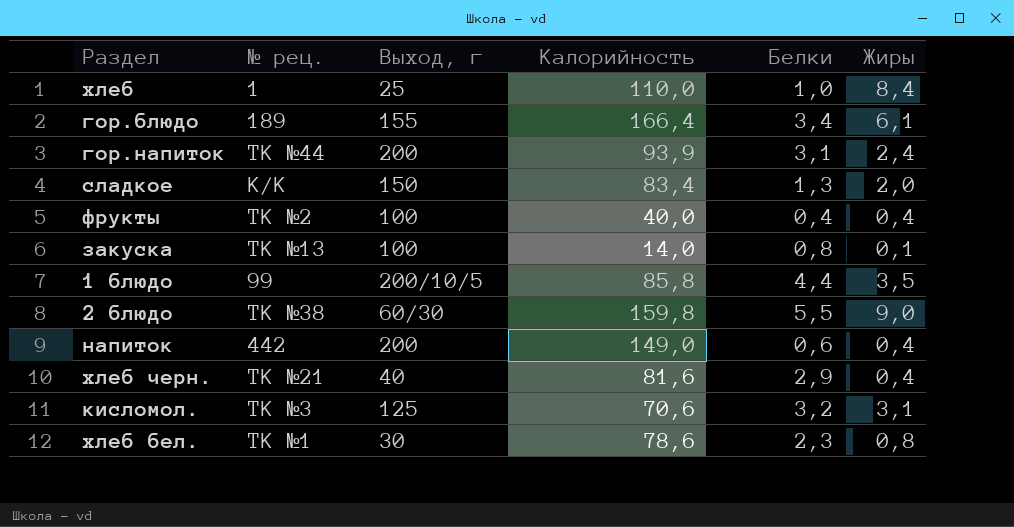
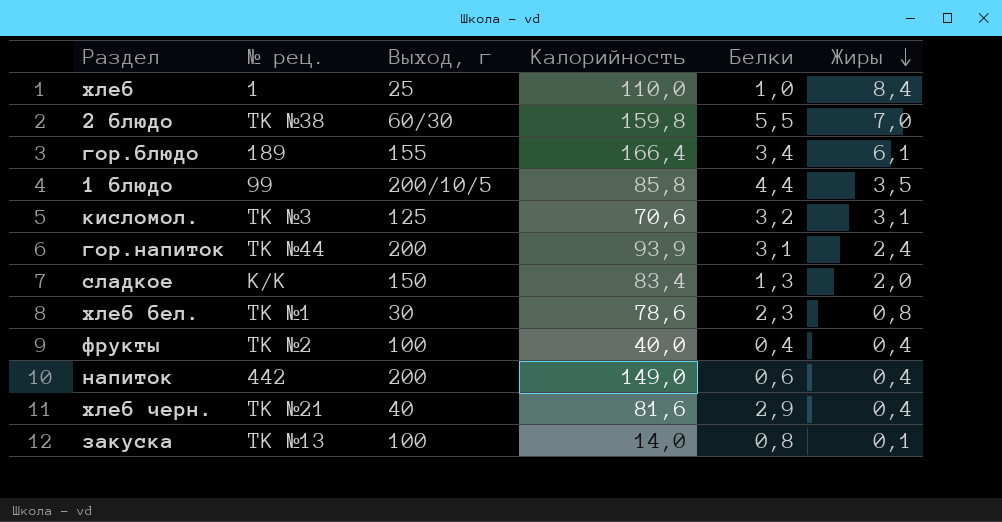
row order: none -> Жиры descending
2 блюдо | Жиры: 9,0 -> 7,0

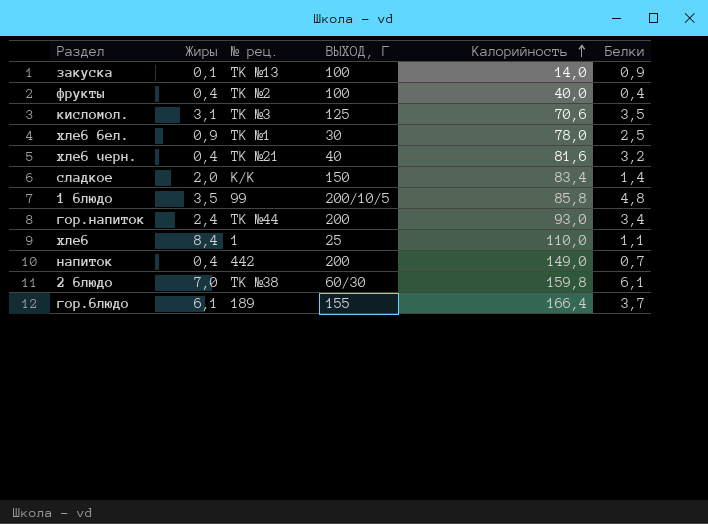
row order: Жиры descending -> Калорийность ascending
column Жиры | position: 6 -> 2
column name: Выход, г -> ВЫХОД, Г
закуска | Белки: 0,8 -> 0,9
кисломол. | Белки: 3,2 -> 3,5
хлеб бел. | Жиры: 0,8 -> 0,9
хлеб бел. | Калорийность: 78,6 -> 78,0
хлеб бел. | Белки: 2,3 -> 2,5
хлеб черн. | Белки: 2,9 -> 3,2
сладкое | Белки: 1,3 -> 1,4
1 блюдо | Белки: 4,4 -> 4,8
гор.напиток | Калорийность: 93,9 -> 93,0
гор.напиток | Белки: 3,1 -> 3,4
хлеб | Белки: 1,0 -> 1,1
напиток | Белки: 0,6 -> 0,7
2 блюдо | Белки: 5,5 -> 6,1
гор.блюдо | Белки: 3,4 -> 3,7

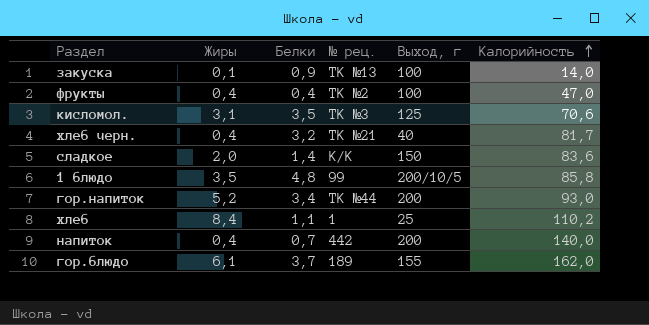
column Белки | position: 6 -> 3
column name: ВЫХОД, Г -> Выход, г
row хлеб бел.: 0,9 | TK №1 | 30 | 78,0 | 2,5 -> none
row 2 блюдо: 7,0 | TK №38 | 60/30 | 159,8 | 6,1 -> none
фрукты | Калорийность: 40,0 -> 47,0
хлеб черн. | Калорийность: 81,6 -> 81,7
сладкое | Калорийность: 83,4 -> 83,6
гор.напиток | Жиры: 2,4 -> 5,2
хлеб | Калорийность: 110,0 -> 110,2
напиток | Калорийность: 149,0 -> 140,0
гор.блюдо | Калорийность: 166,4 -> 162,0

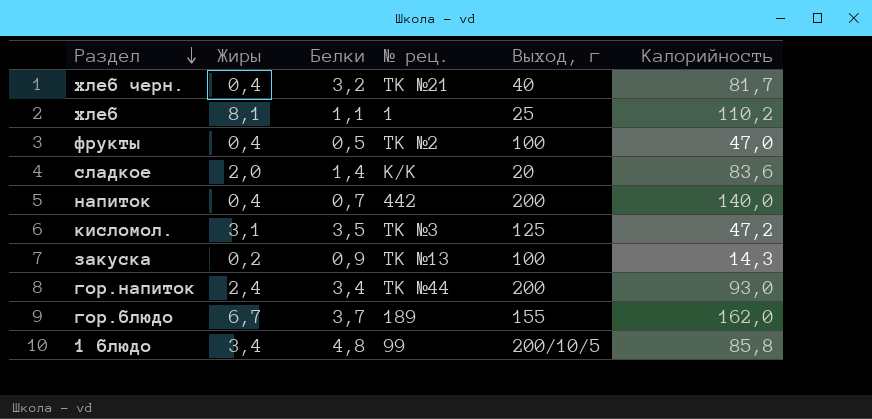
row order: Калорийность ascending -> Раздел descending
хлеб | Жиры: 8,4 -> 8,1
фрукты | Белки: 0,4 -> 0,5
сладкое | Выход, г: 150 -> 20
кисломол. | Калорийность: 70,6 -> 47,2
закуска | Жиры: 0,1 -> 0,2
закуска | Калорийность: 14,0 -> 14,3
гор.напиток | Жиры: 5,2 -> 2,4
гор.блюдо | Жиры: 6,1 -> 6,7
1 блюдо | Жиры: 3,5 -> 3,4

